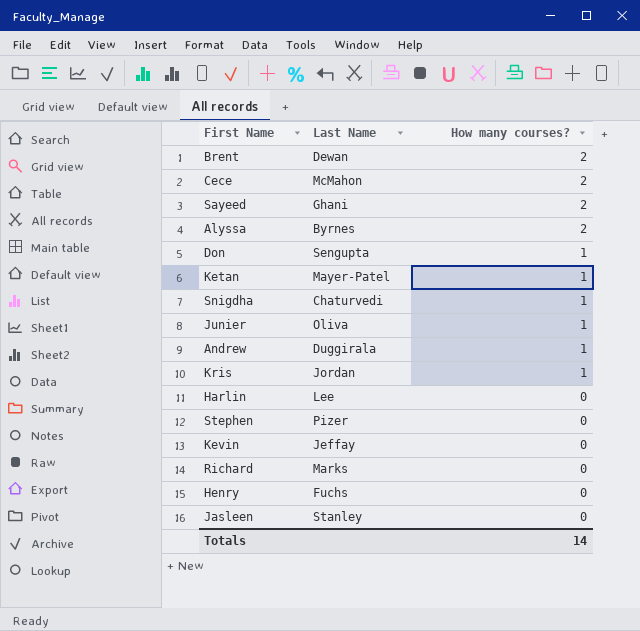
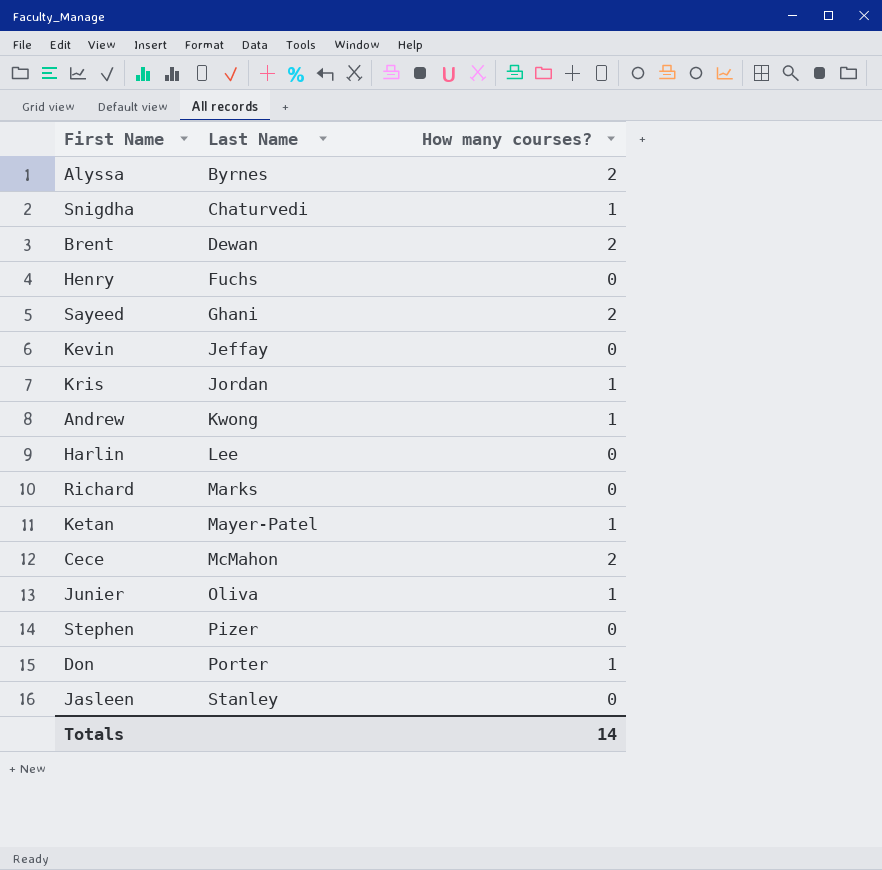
row order: How many courses? descending -> Last Name ascending
Andrew | Last Name: Duggirala -> Kwong
Don | Last Name: Sengupta -> Porter

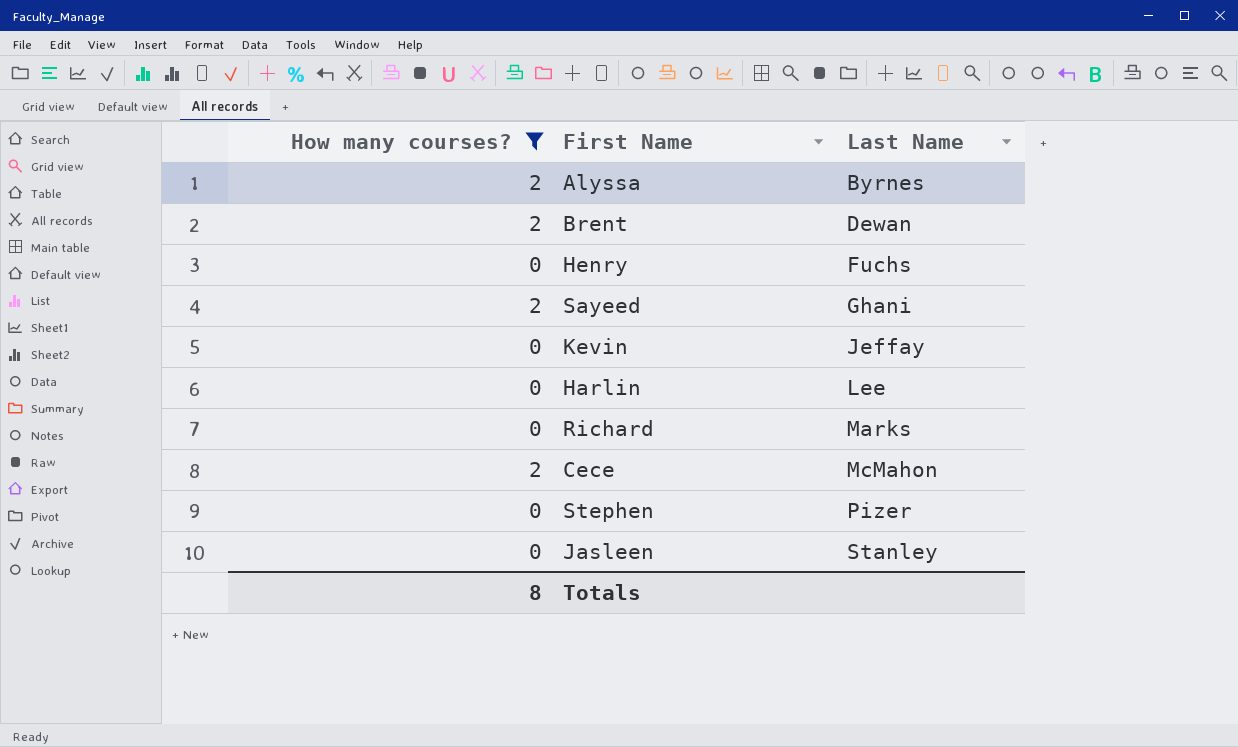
filter: none -> How many courses? != 1
column How many courses? | position: 3 -> 1
Totals | How many courses?: 14 -> 8

